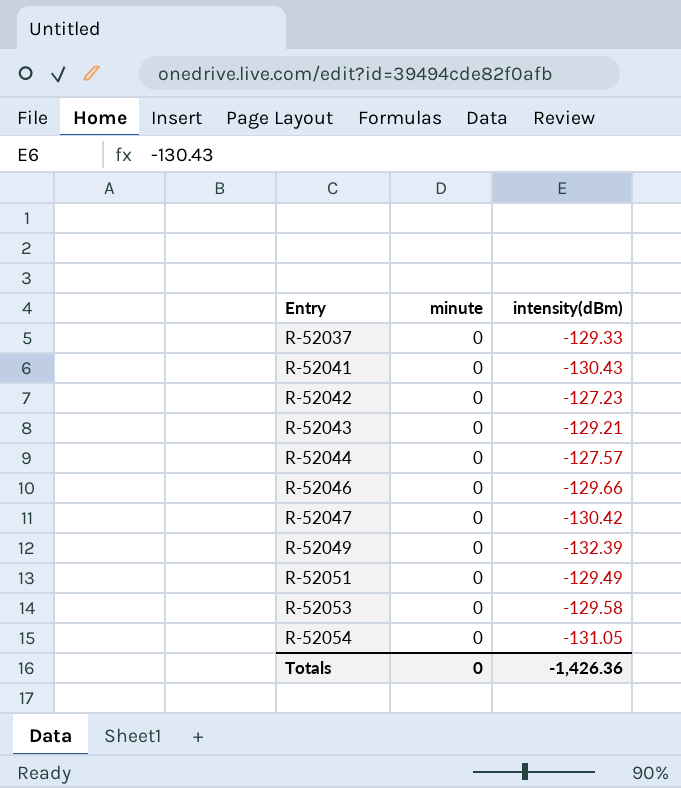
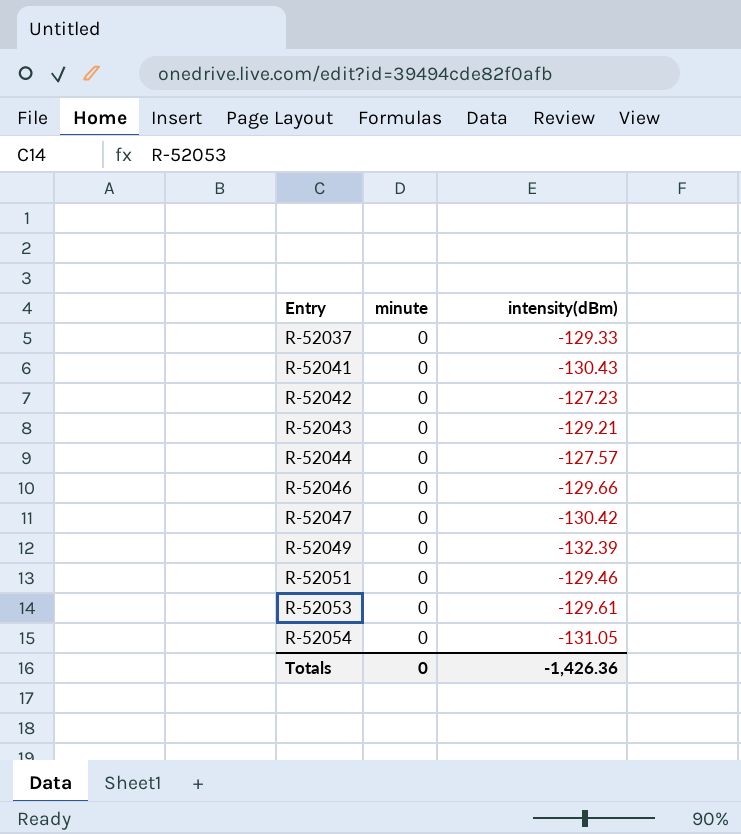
R-52051 | intensity(dBm): -129.49 -> -129.46
R-52053 | intensity(dBm): -129.58 -> -129.61

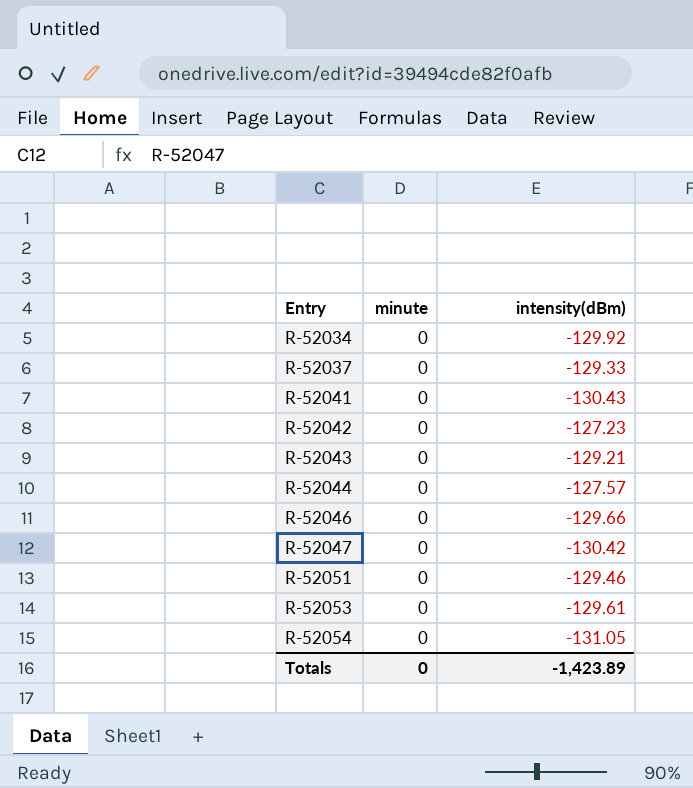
row R-52049: 0 | -132.39 -> none
row R-52034: none -> 0 | -129.92
Totals | intensity(dBm): -1,426.36 -> -1,423.89

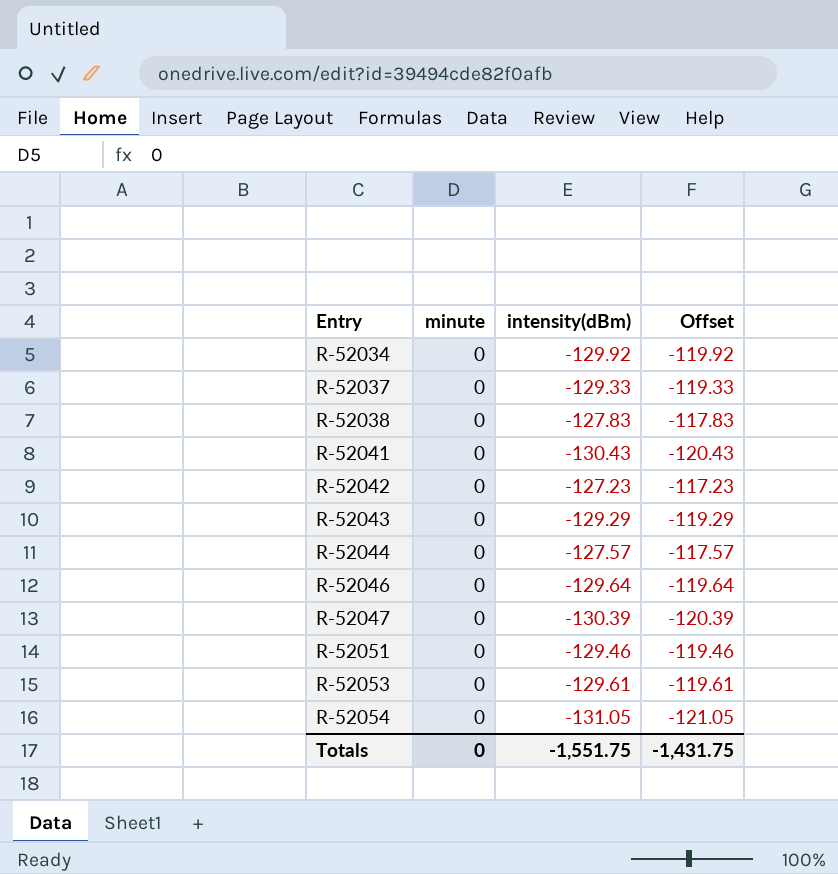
column Offset | formula: none -> [intensity(dBm)] + 10
row R-52038: none -> 0 | -127.83 | -117.83
R-52043 | intensity(dBm): -129.21 -> -129.29
R-52046 | intensity(dBm): -129.66 -> -129.64
R-52047 | intensity(dBm): -130.42 -> -130.39
Totals | intensity(dBm): -1,423.89 -> -1,551.75

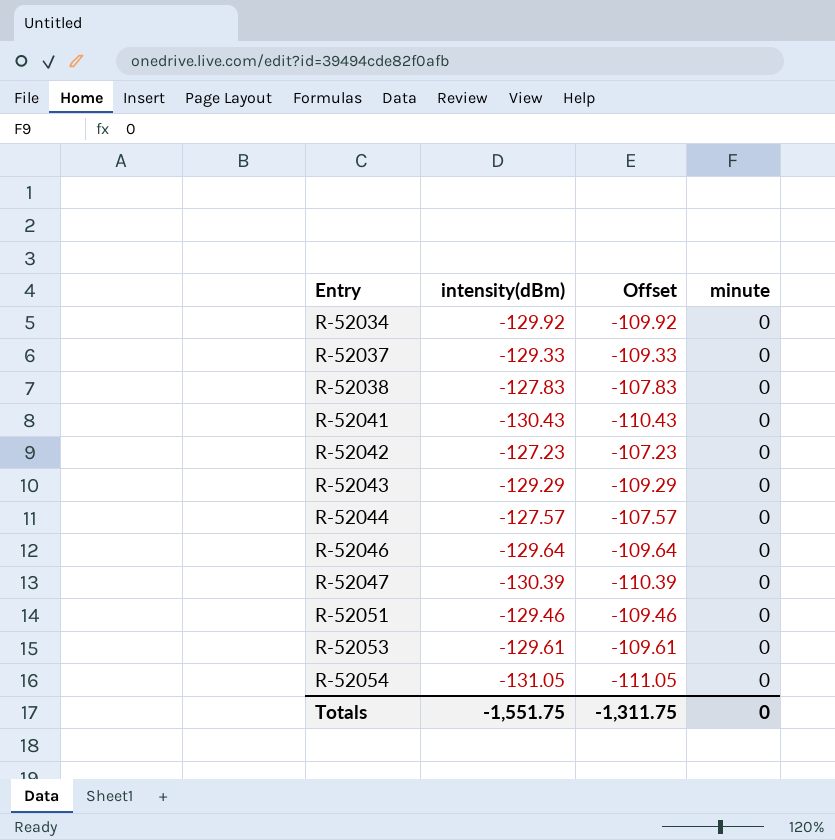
column Offset | formula: [intensity(dBm)] + 10 -> [intensity(dBm)] + 20
column minute | position: 2 -> 4
Totals | Offset: -1,431.75 -> -1,311.75

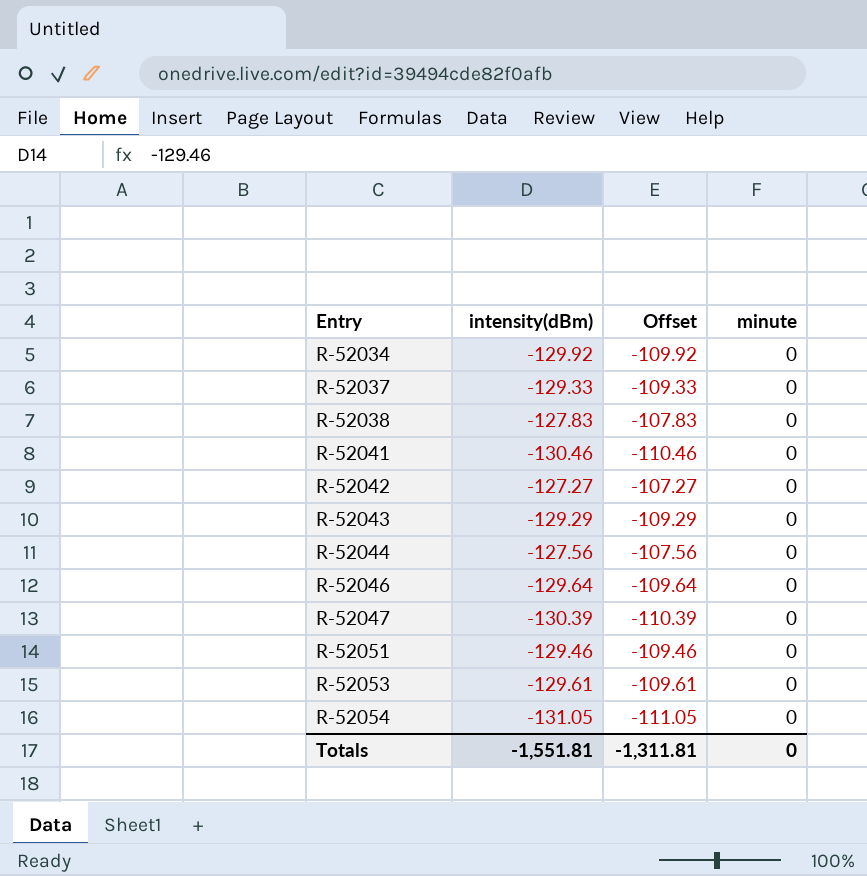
R-52041 | intensity(dBm): -130.43 -> -130.46
R-52041 | Offset: -110.43 -> -110.46
R-52042 | intensity(dBm): -127.23 -> -127.27
R-52042 | Offset: -107.23 -> -107.27
R-52044 | intensity(dBm): -127.57 -> -127.56
R-52044 | Offset: -107.57 -> -107.56
Totals | intensity(dBm): -1,551.75 -> -1,551.81
Totals | Offset: -1,311.75 -> -1,311.81

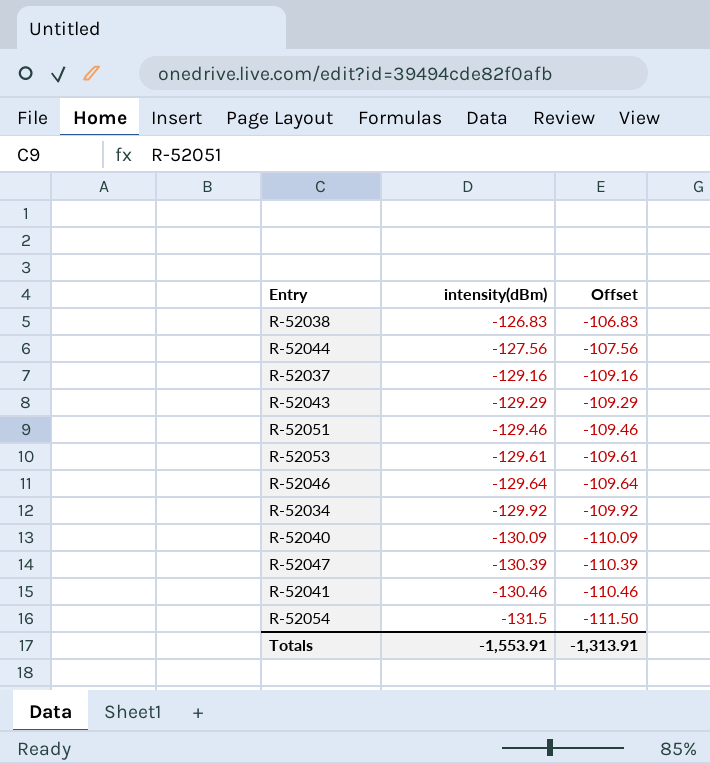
row order: Entry ascending -> intensity(dBm) descending
column minute | position: 4 -> none
row R-52042: -127.27 | -107.27 | 0 -> none
R-52038 | intensity(dBm): -127.83 -> -126.83
R-52038 | Offset: -107.83 -> -106.83
R-52037 | intensity(dBm): -129.33 -> -129.16
R-52037 | Offset: -109.33 -> -109.16
row R-52040: none -> -130.09 | -110.09
R-52054 | intensity(dBm): -131.05 -> -131.5
R-52054 | Offset: -111.05 -> -111.50
Totals | intensity(dBm): -1,551.81 -> -1,553.91
Totals | Offset: -1,311.81 -> -1,313.91

